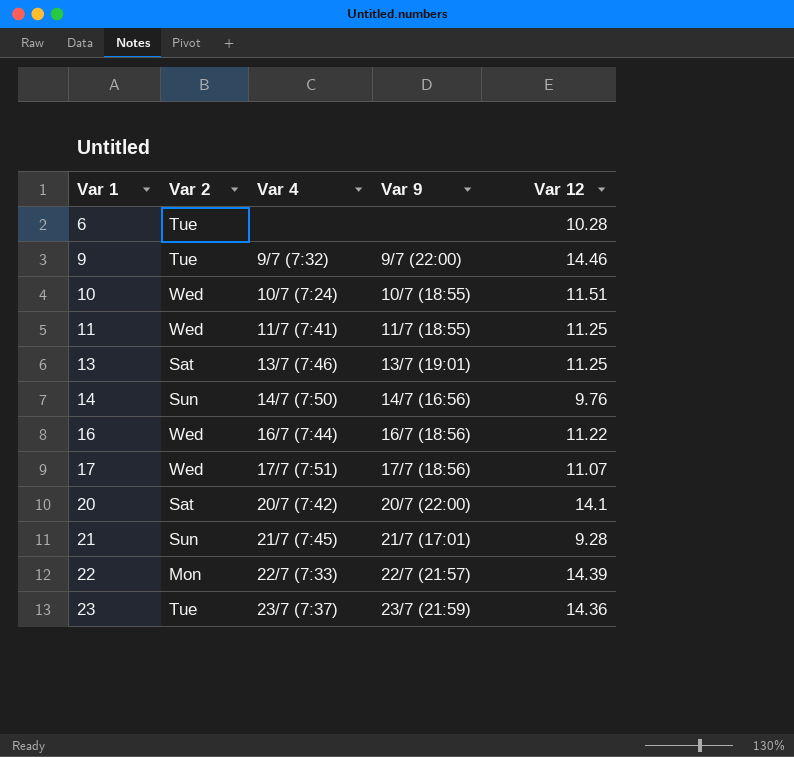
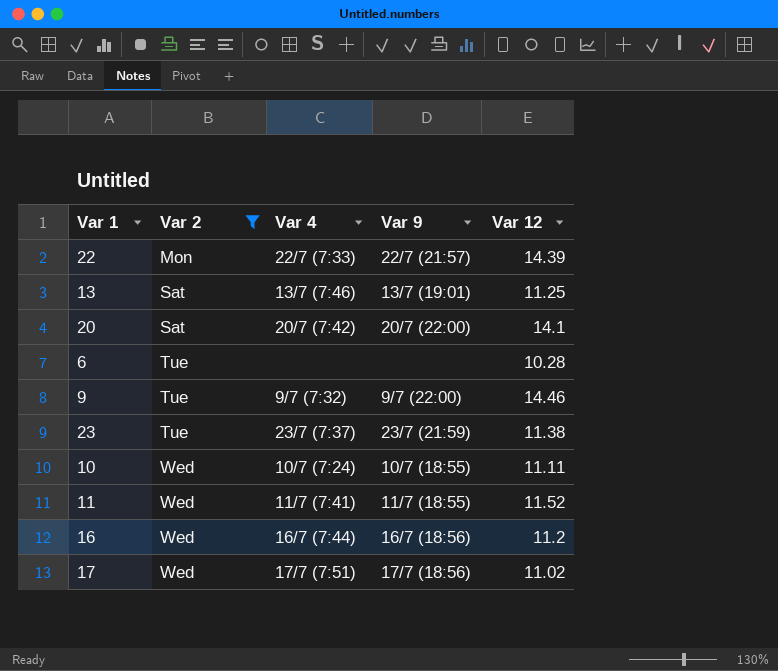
filter: none -> Var 2 != Sun
row order: Var 1 ascending -> Var 2 ascending
23 | Var 12: 14.36 -> 11.38
10 | Var 12: 11.51 -> 11.11
11 | Var 12: 11.25 -> 11.52
16 | Var 12: 11.22 -> 11.2
17 | Var 12: 11.07 -> 11.02

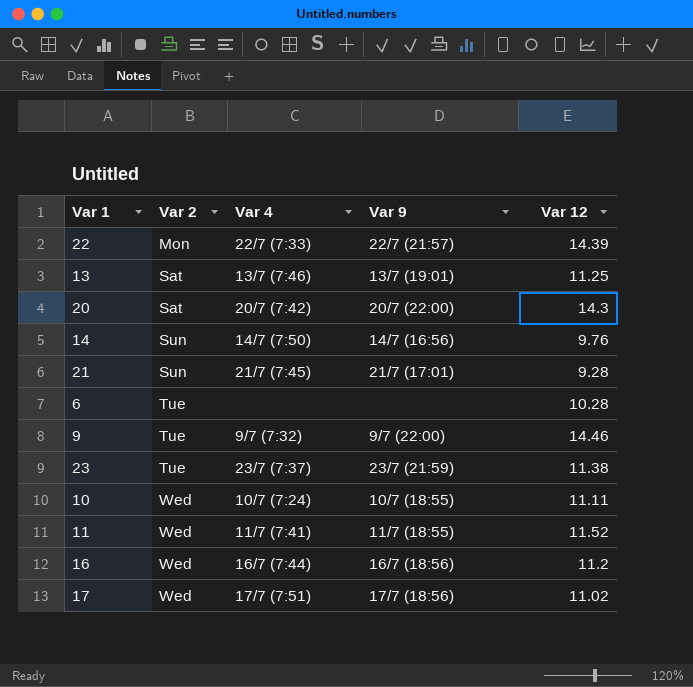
filter: Var 2 != Sun -> none
20 | Var 12: 14.1 -> 14.3

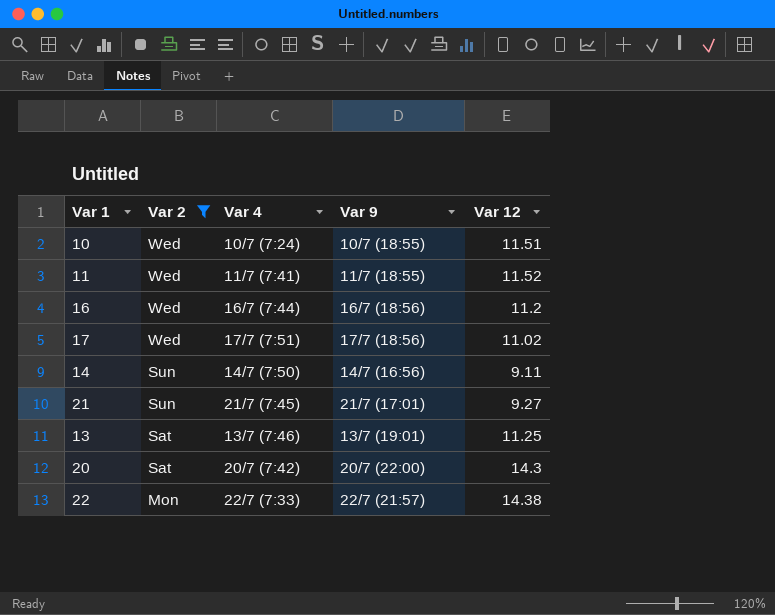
filter: none -> Var 2 != Tue
row order: Var 2 ascending -> Var 2 descending
10 | Var 12: 11.11 -> 11.51
14 | Var 12: 9.76 -> 9.11
21 | Var 12: 9.28 -> 9.27
22 | Var 12: 14.39 -> 14.38

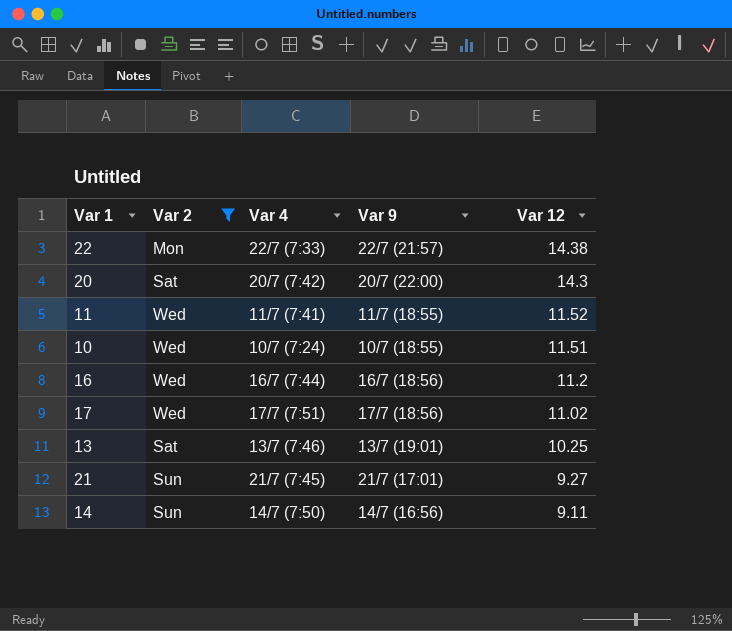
row order: Var 2 descending -> Var 12 descending
13 | Var 12: 11.25 -> 10.25

